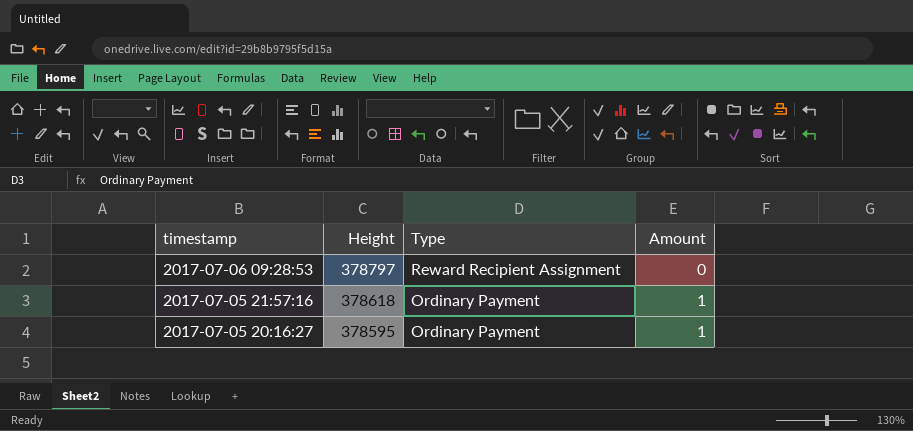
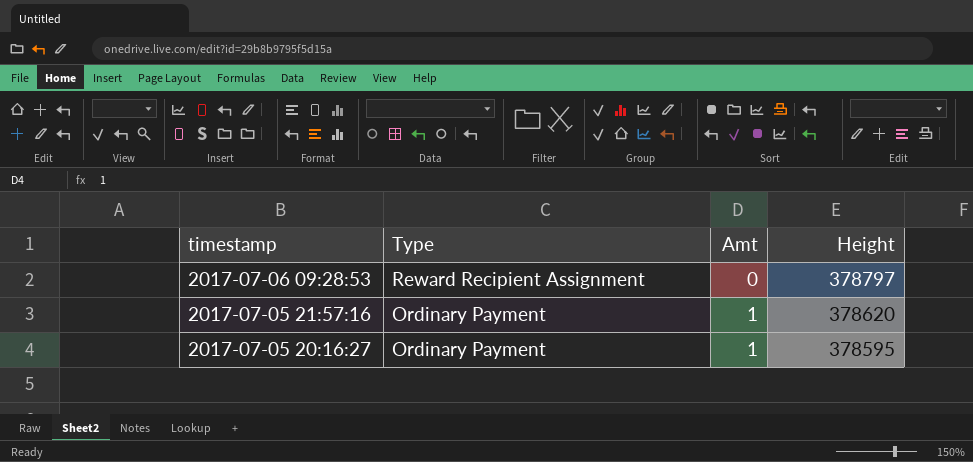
column name: Amount -> Amt
column Height | position: 2 -> 4
2017-07-05 21:57:16 | Height: 378618 -> 378620

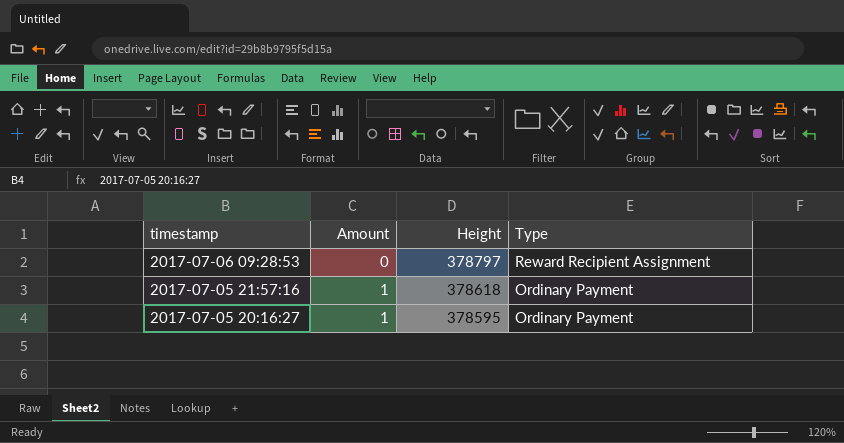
column name: Amt -> Amount
column Type | position: 2 -> 4
2017-07-05 21:57:16 | Height: 378620 -> 378618

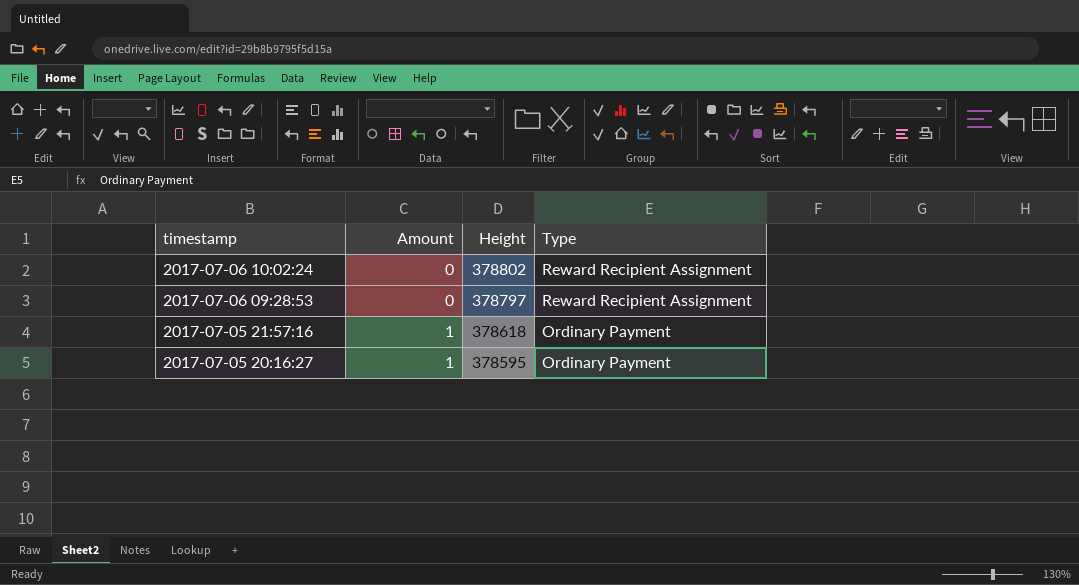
row 2017-07-06 10:02:24: none -> 0 | 378802 | Reward Recipient Assignment

